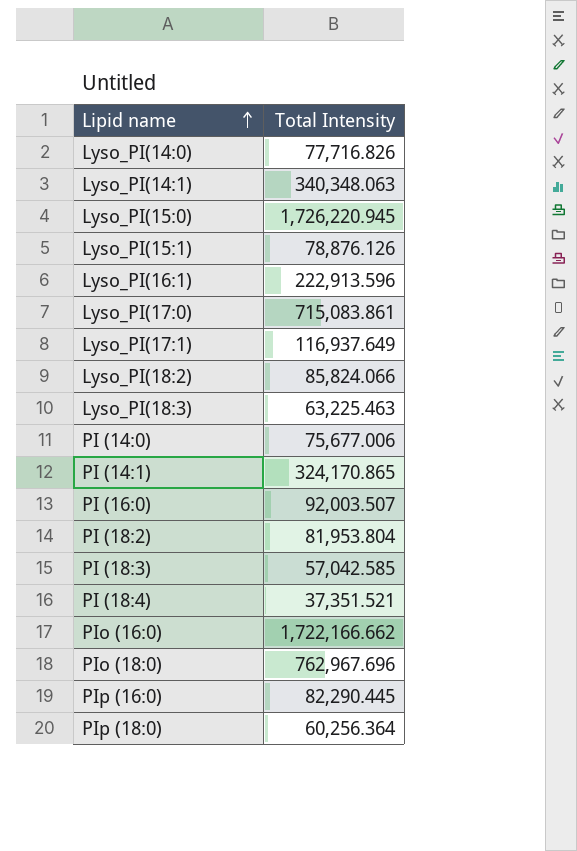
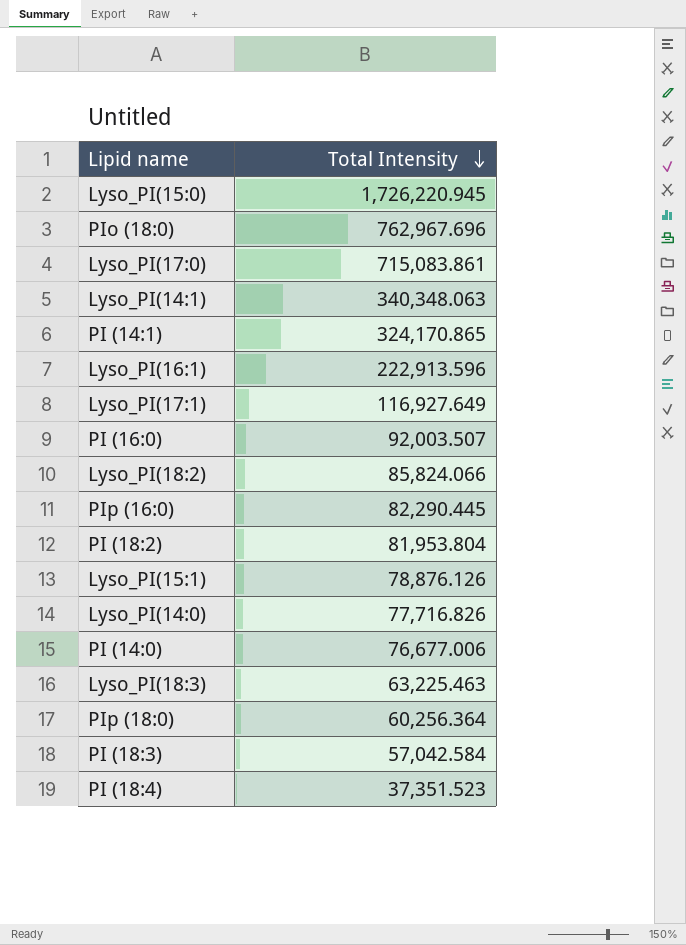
row order: Lipid name ascending -> Total Intensity descending
row PIo (16:0): 1,722,166.662 -> none
Lyso_PI(17:1) | Total Intensity: 116,937.649 -> 116,927.649
PI (14:0) | Total Intensity: 75,677.006 -> 76,677.006
PI (18:3) | Total Intensity: 57,042.585 -> 57,042.584
PI (18:4) | Total Intensity: 37,351.521 -> 37,351.523

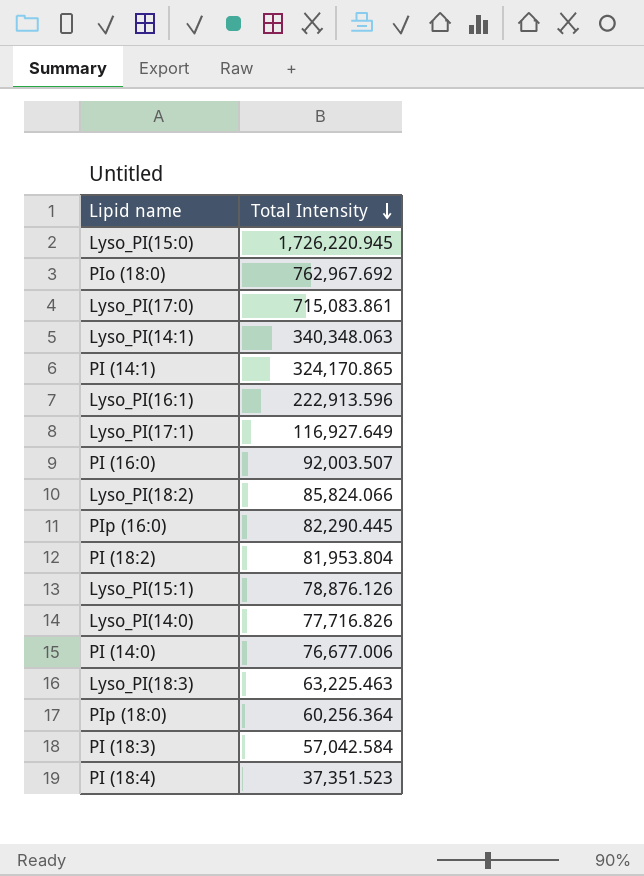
PIo (18:0) | Total Intensity: 762,967.696 -> 762,967.692

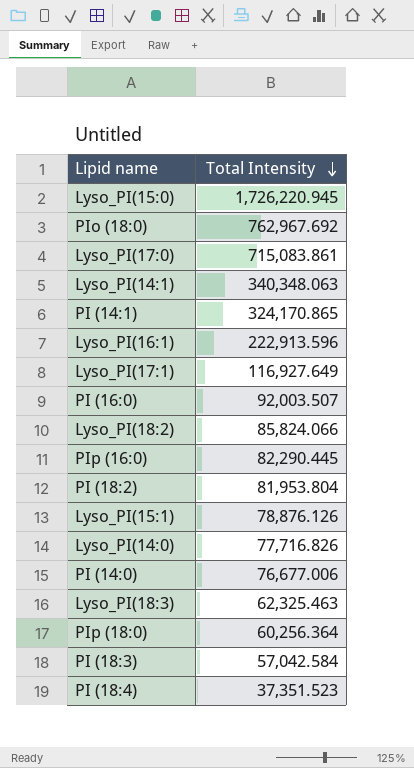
Lyso_PI(18:3) | Total Intensity: 63,225.463 -> 62,325.463

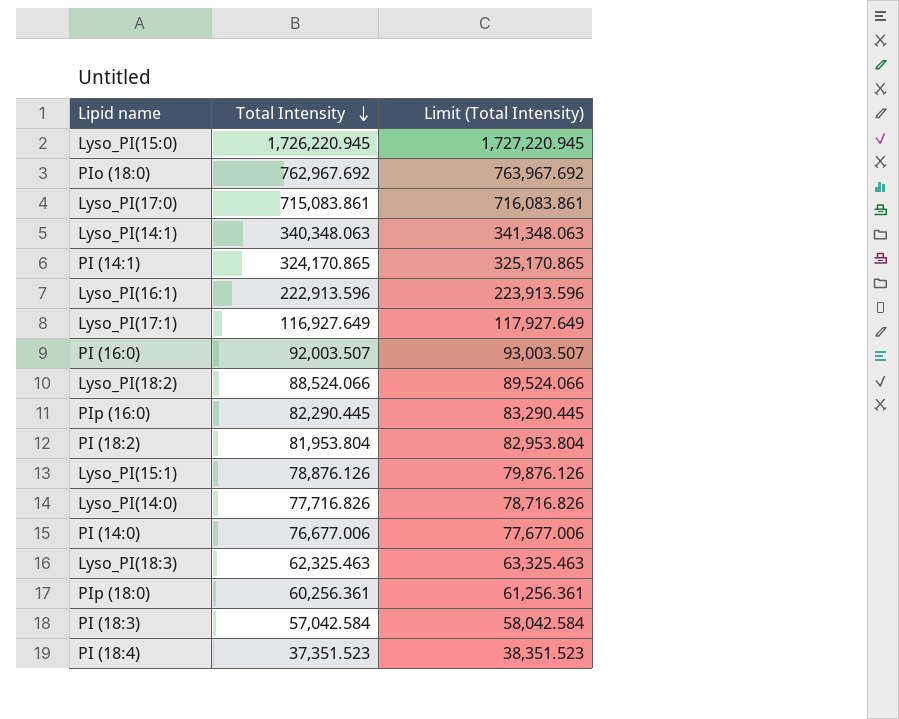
column Limit (Total Intensity) | formula: none -> [Total Intensity] + 1000
Lyso_PI(18:2) | Total Intensity: 85,824.066 -> 88,524.066
PIp (18:0) | Total Intensity: 60,256.364 -> 60,256.361

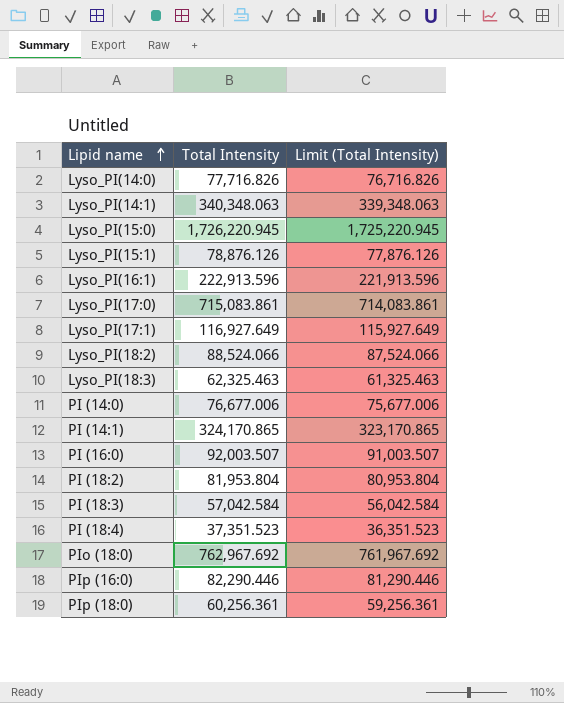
row order: Total Intensity descending -> Lipid name ascending
column Limit (Total Intensity) | formula: [Total Intensity] + 1000 -> [Total Intensity] - 1000
PIp (16:0) | Total Intensity: 82,290.445 -> 82,290.446

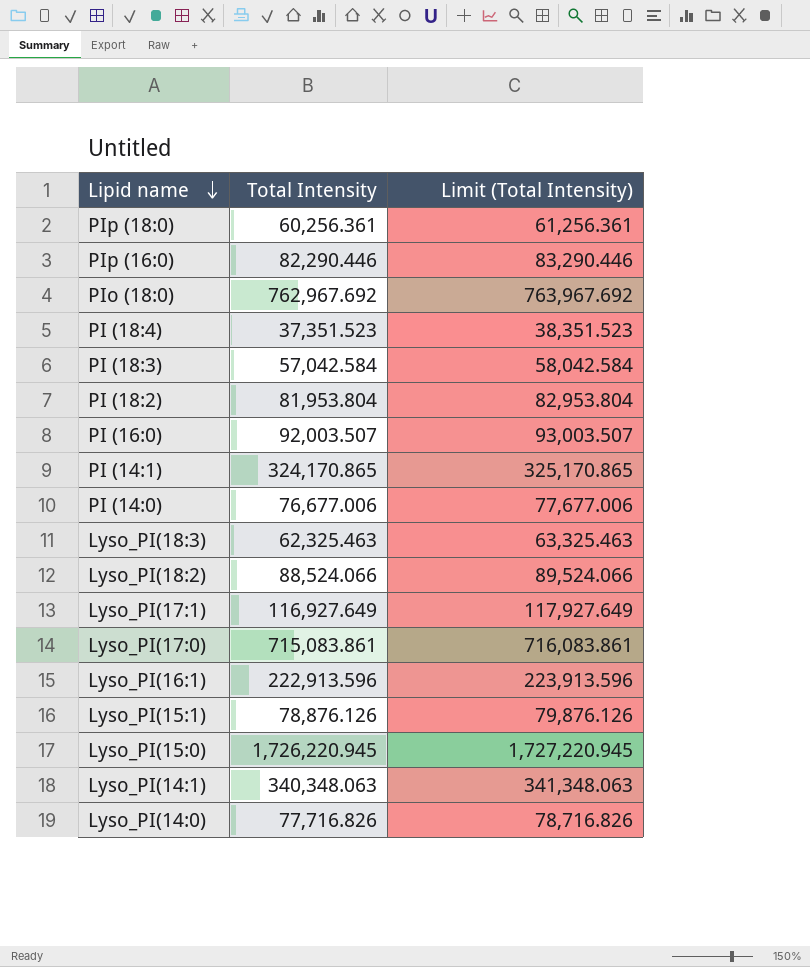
row order: Lipid name ascending -> Lipid name descending
column Limit (Total Intensity) | formula: [Total Intensity] - 1000 -> [Total Intensity] + 1000

